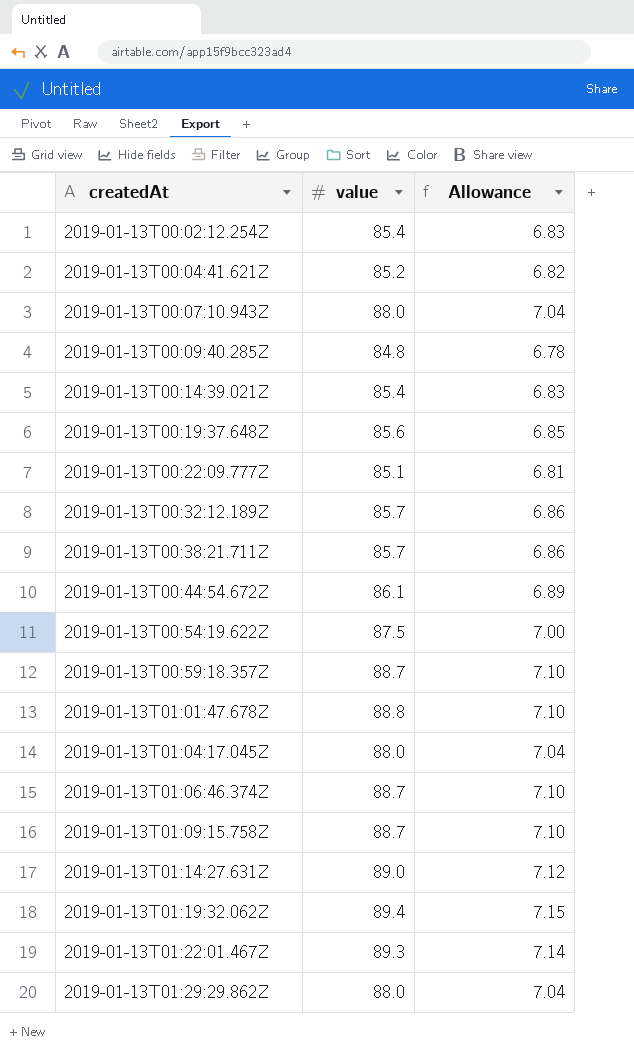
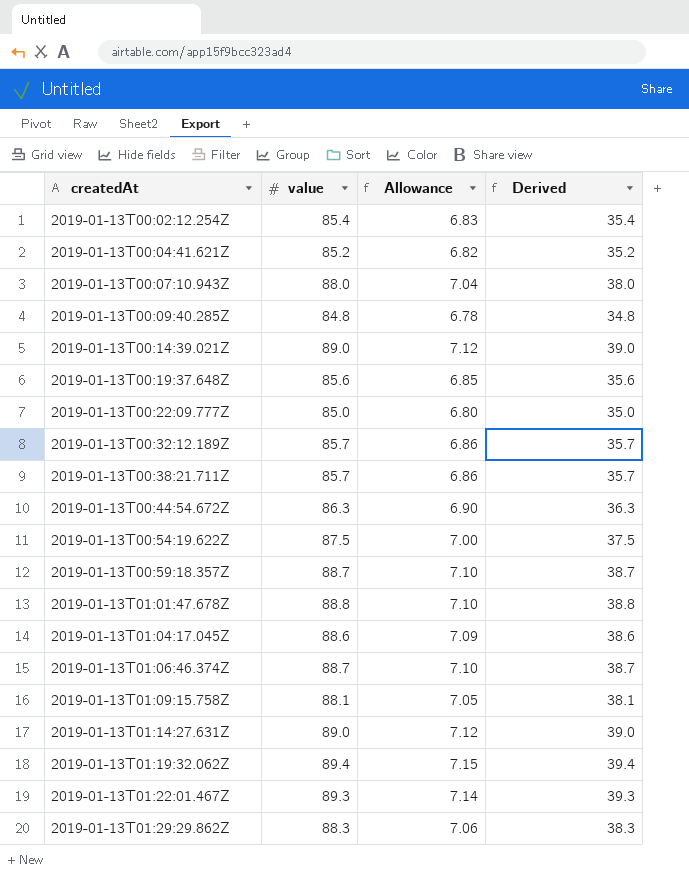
column Derived | formula: none -> [value] - 50
2019-01-13T00:14:39.021Z | value: 85.4 -> 89.0
2019-01-13T00:14:39.021Z | Allowance: 6.83 -> 7.12
2019-01-13T00:22:09.777Z | value: 85.1 -> 85.0
2019-01-13T00:22:09.777Z | Allowance: 6.81 -> 6.80
2019-01-13T00:44:54.672Z | value: 86.1 -> 86.3
2019-01-13T00:44:54.672Z | Allowance: 6.89 -> 6.90
2019-01-13T01:04:17.045Z | value: 88.0 -> 88.6
2019-01-13T01:04:17.045Z | Allowance: 7.04 -> 7.09
2019-01-13T01:09:15.758Z | value: 88.7 -> 88.1
2019-01-13T01:09:15.758Z | Allowance: 7.10 -> 7.05
2019-01-13T01:29:29.862Z | value: 88.0 -> 88.3
2019-01-13T01:29:29.862Z | Allowance: 7.04 -> 7.06

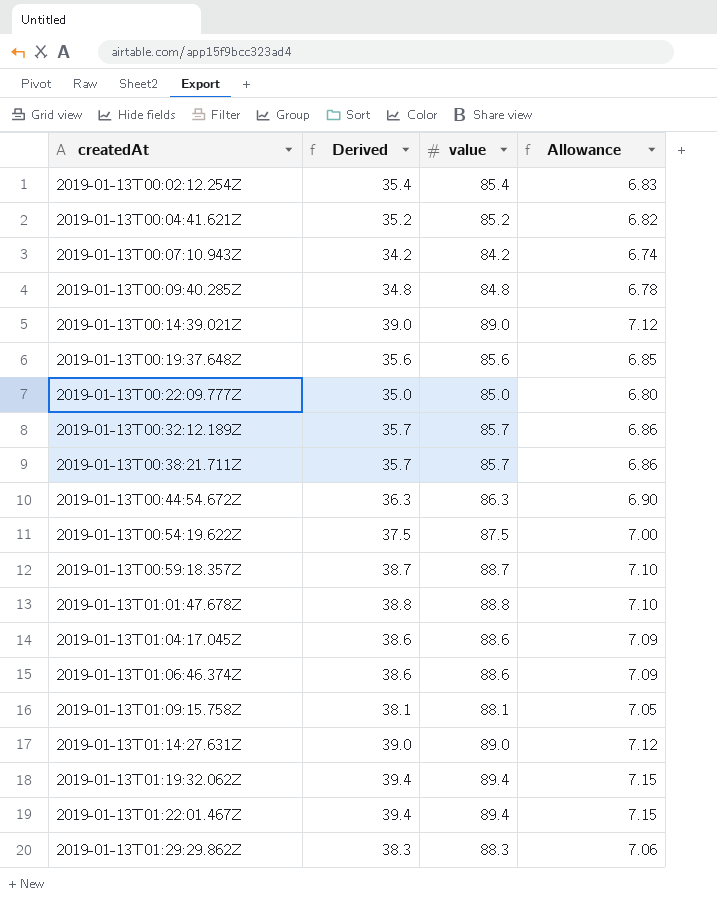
column Derived | position: 4 -> 2
2019-01-13T00:07:10.943Z | Derived: 38.0 -> 34.2
2019-01-13T00:07:10.943Z | value: 88.0 -> 84.2
2019-01-13T00:07:10.943Z | Allowance: 7.04 -> 6.74
2019-01-13T01:06:46.374Z | Derived: 38.7 -> 38.6
2019-01-13T01:06:46.374Z | value: 88.7 -> 88.6
2019-01-13T01:06:46.374Z | Allowance: 7.10 -> 7.09
2019-01-13T01:22:01.467Z | Derived: 39.3 -> 39.4
2019-01-13T01:22:01.467Z | value: 89.3 -> 89.4
2019-01-13T01:22:01.467Z | Allowance: 7.14 -> 7.15

